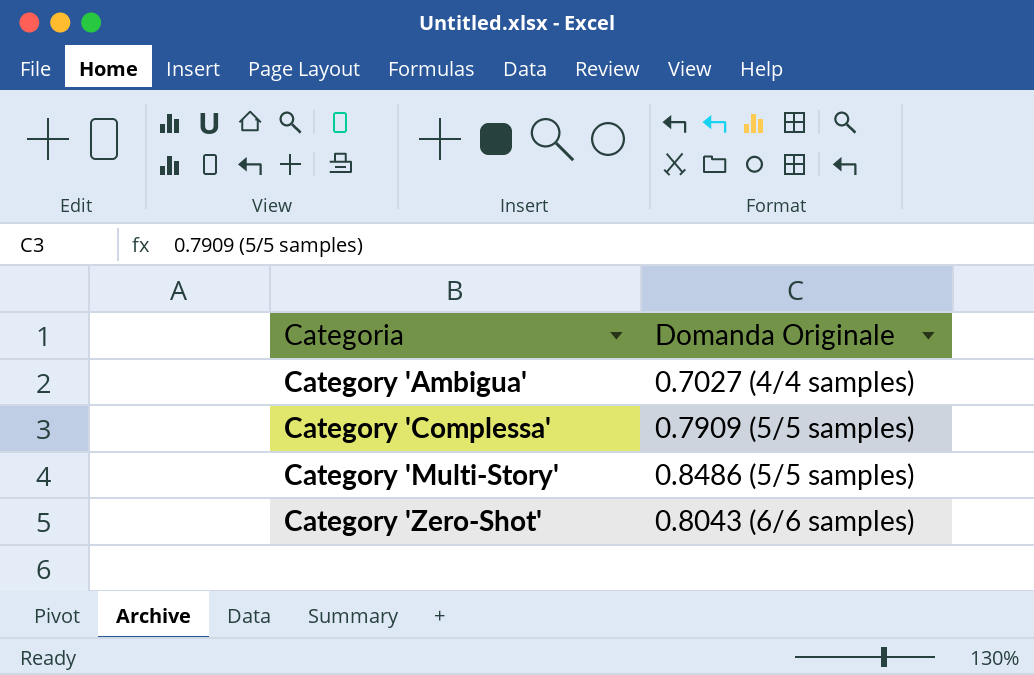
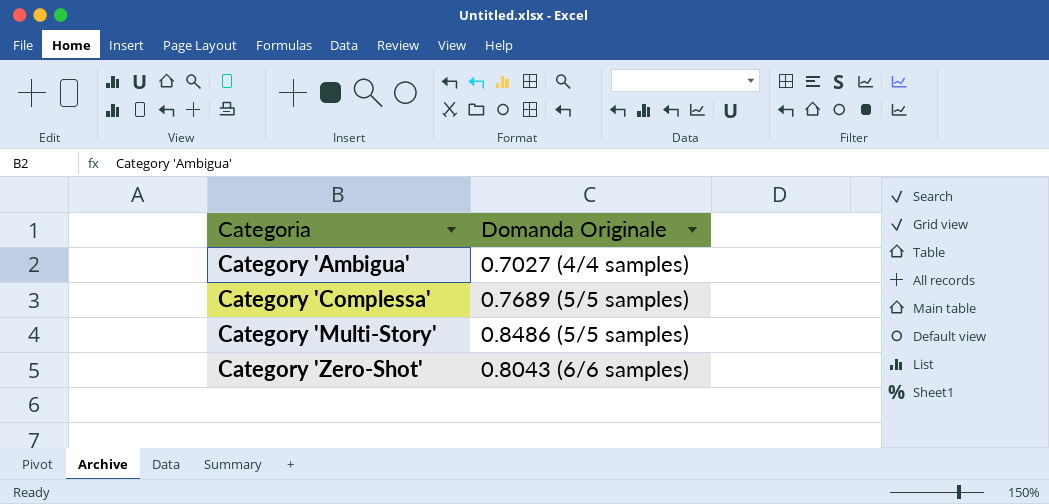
Category 'Complessa' | Domanda Originale: 0.7909 (5/5 samples) -> 0.7689 (5/5 samples)

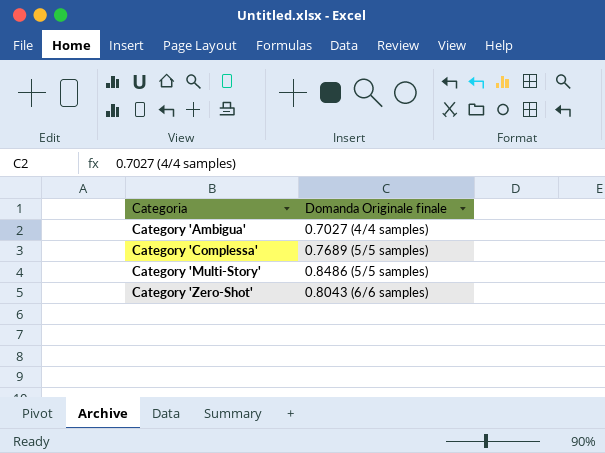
column name: Domanda Originale -> Domanda Originale finale

